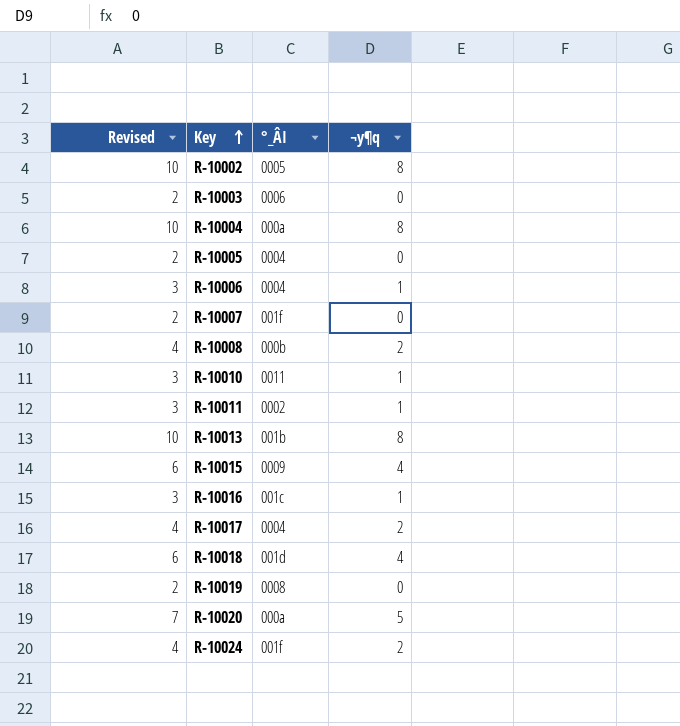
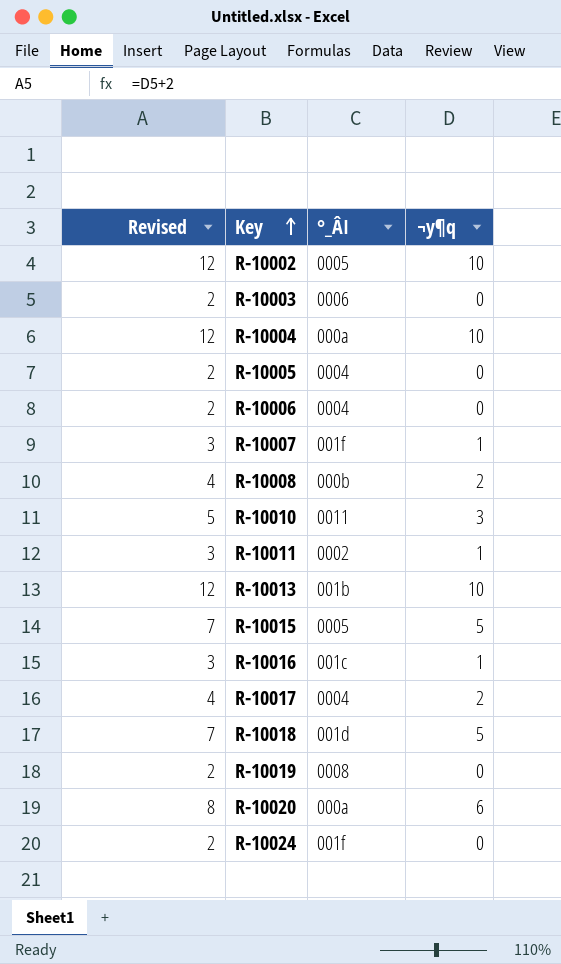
R-10002 | Revised: 10 -> 12
R-10002 | ¬y¶q: 8 -> 10
R-10004 | Revised: 10 -> 12
R-10004 | ¬y¶q: 8 -> 10
R-10006 | Revised: 3 -> 2
R-10006 | ¬y¶q: 1 -> 0
R-10007 | Revised: 2 -> 3
R-10007 | ¬y¶q: 0 -> 1
R-10010 | Revised: 3 -> 5
R-10010 | ¬y¶q: 1 -> 3
R-10013 | Revised: 10 -> 12
R-10013 | ¬y¶q: 8 -> 10
R-10015 | Revised: 6 -> 7
R-10015 | °_ÂI: 0009 -> 0005
R-10015 | ¬y¶q: 4 -> 5
R-10018 | Revised: 6 -> 7
R-10018 | ¬y¶q: 4 -> 5
R-10020 | Revised: 7 -> 8
R-10020 | ¬y¶q: 5 -> 6
R-10024 | Revised: 4 -> 2
R-10024 | ¬y¶q: 2 -> 0

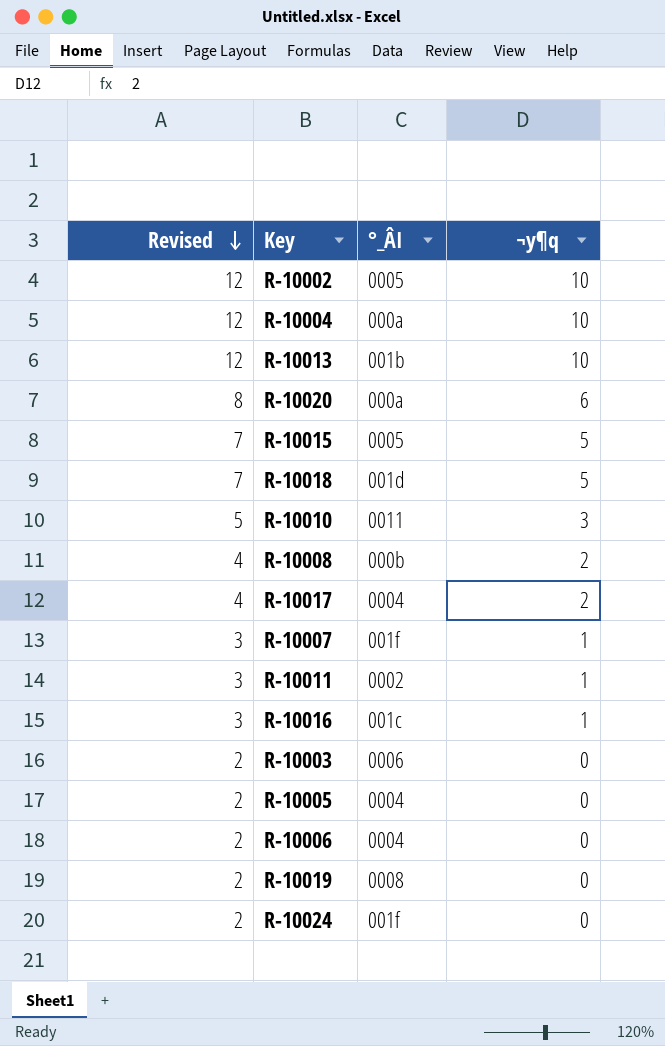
row order: Key ascending -> Revised descending

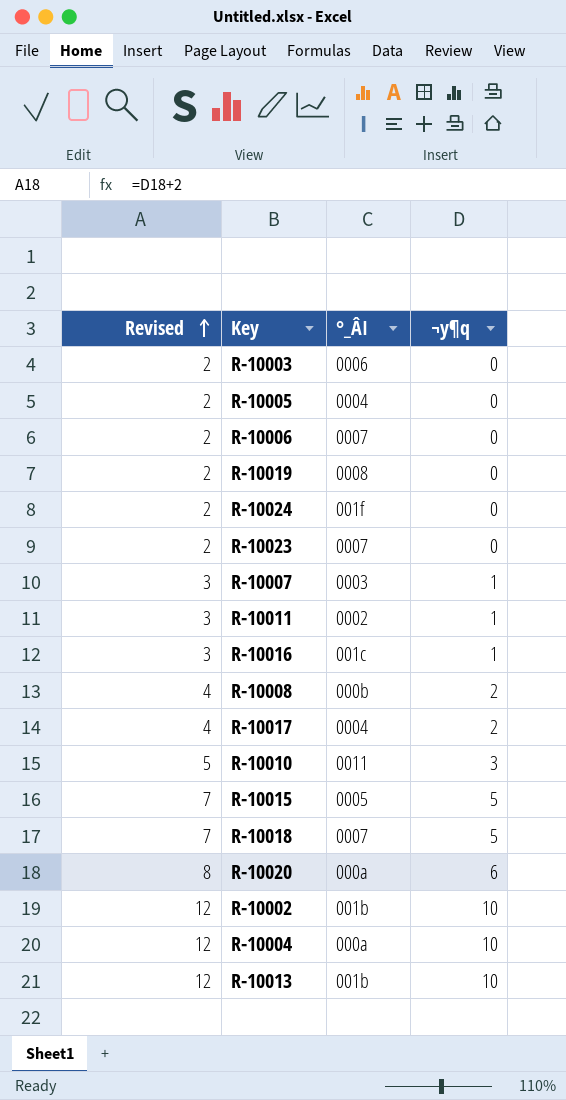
row order: Revised descending -> Revised ascending
R-10006 | °_ÂI: 0004 -> 0007
row R-10023: none -> 2 | 0007 | 0
R-10007 | °_ÂI: 001f -> 0003
R-10018 | °_ÂI: 001d -> 0007
R-10002 | °_ÂI: 0005 -> 001b

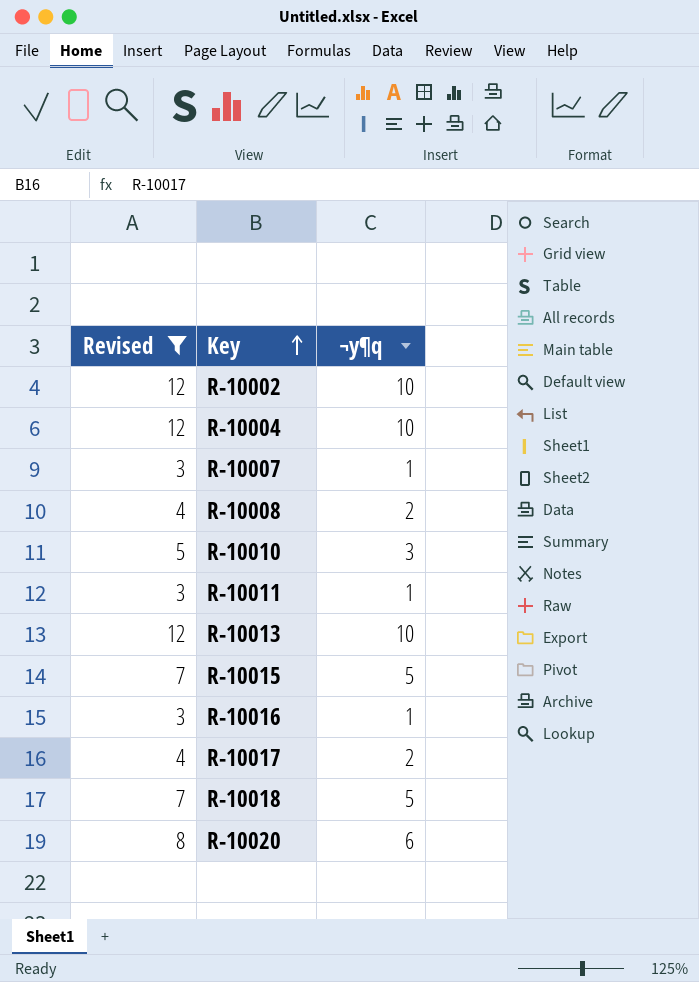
filter: none -> Revised != 2
row order: Revised ascending -> Key ascending
column °_ÂI | position: 3 -> none

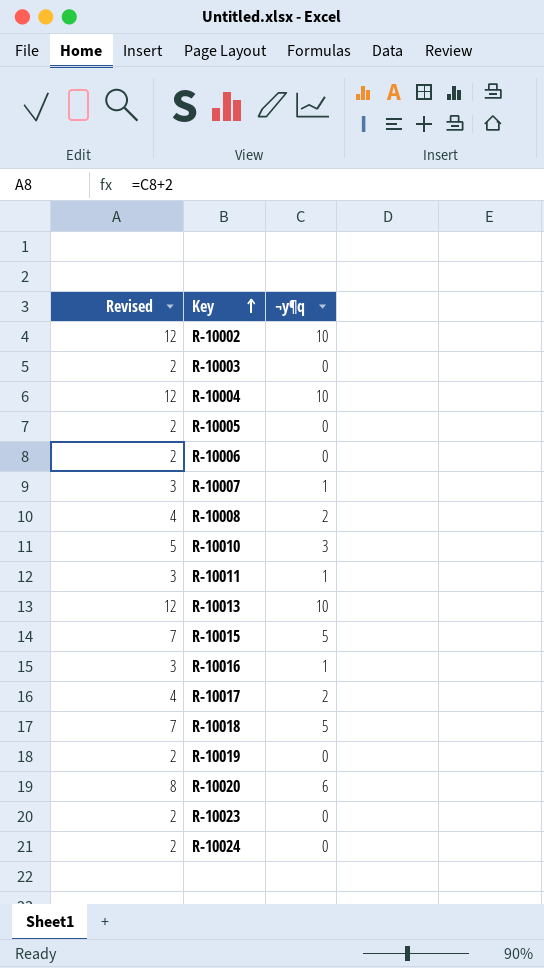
filter: Revised != 2 -> none

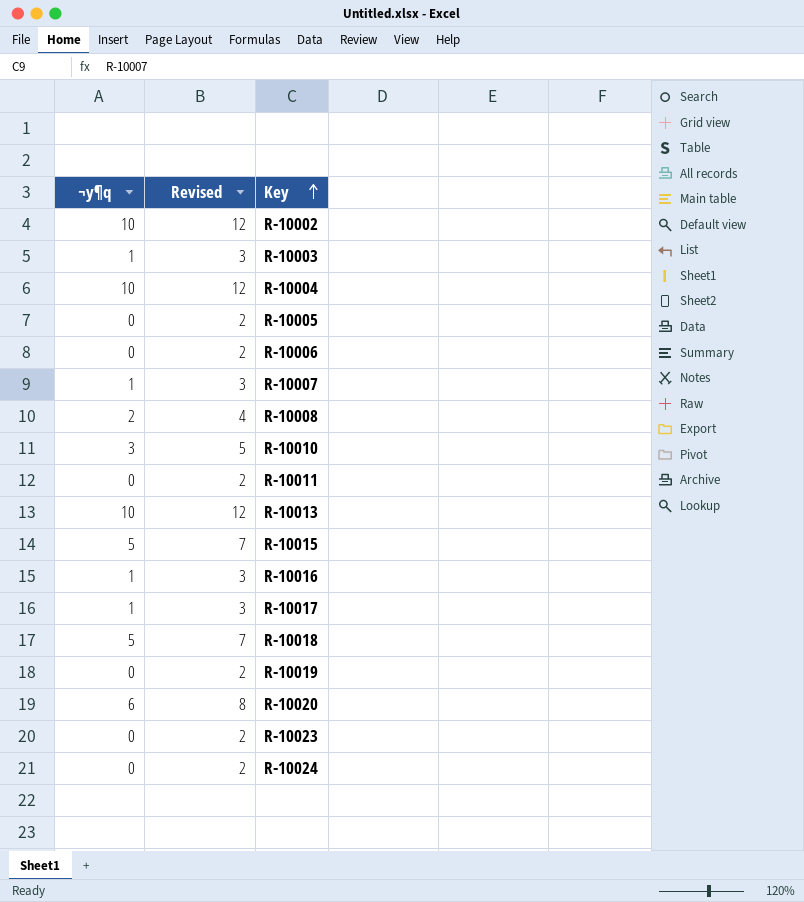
column ¬y¶q | position: 3 -> 1
R-10003 | ¬y¶q: 0 -> 1
R-10003 | Revised: 2 -> 3
R-10011 | ¬y¶q: 1 -> 0
R-10011 | Revised: 3 -> 2
R-10017 | ¬y¶q: 2 -> 1
R-10017 | Revised: 4 -> 3

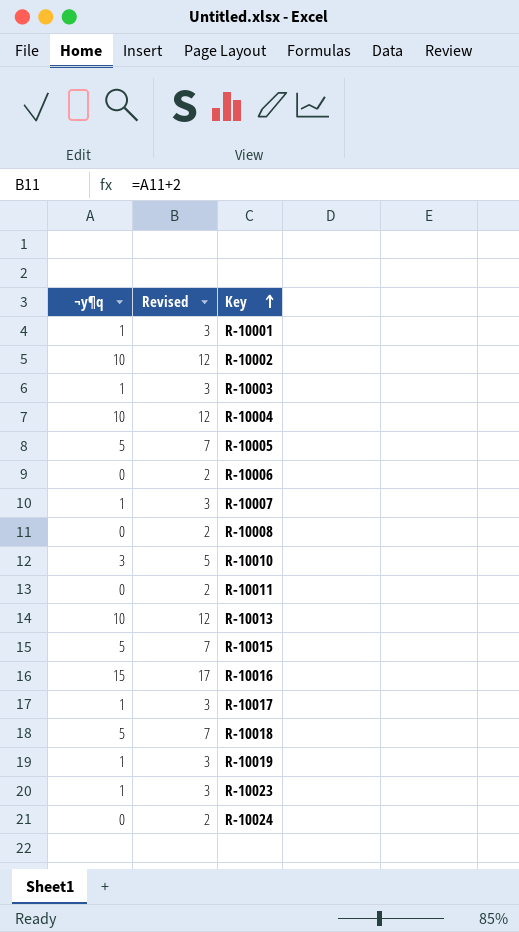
row R-10020: 6 | 8 -> none
row R-10001: none -> 1 | 3
R-10005 | ¬y¶q: 0 -> 5
R-10005 | Revised: 2 -> 7
R-10008 | ¬y¶q: 2 -> 0
R-10008 | Revised: 4 -> 2
R-10016 | ¬y¶q: 1 -> 15
R-10016 | Revised: 3 -> 17
R-10019 | ¬y¶q: 0 -> 1
R-10019 | Revised: 2 -> 3
R-10023 | ¬y¶q: 0 -> 1
R-10023 | Revised: 2 -> 3

